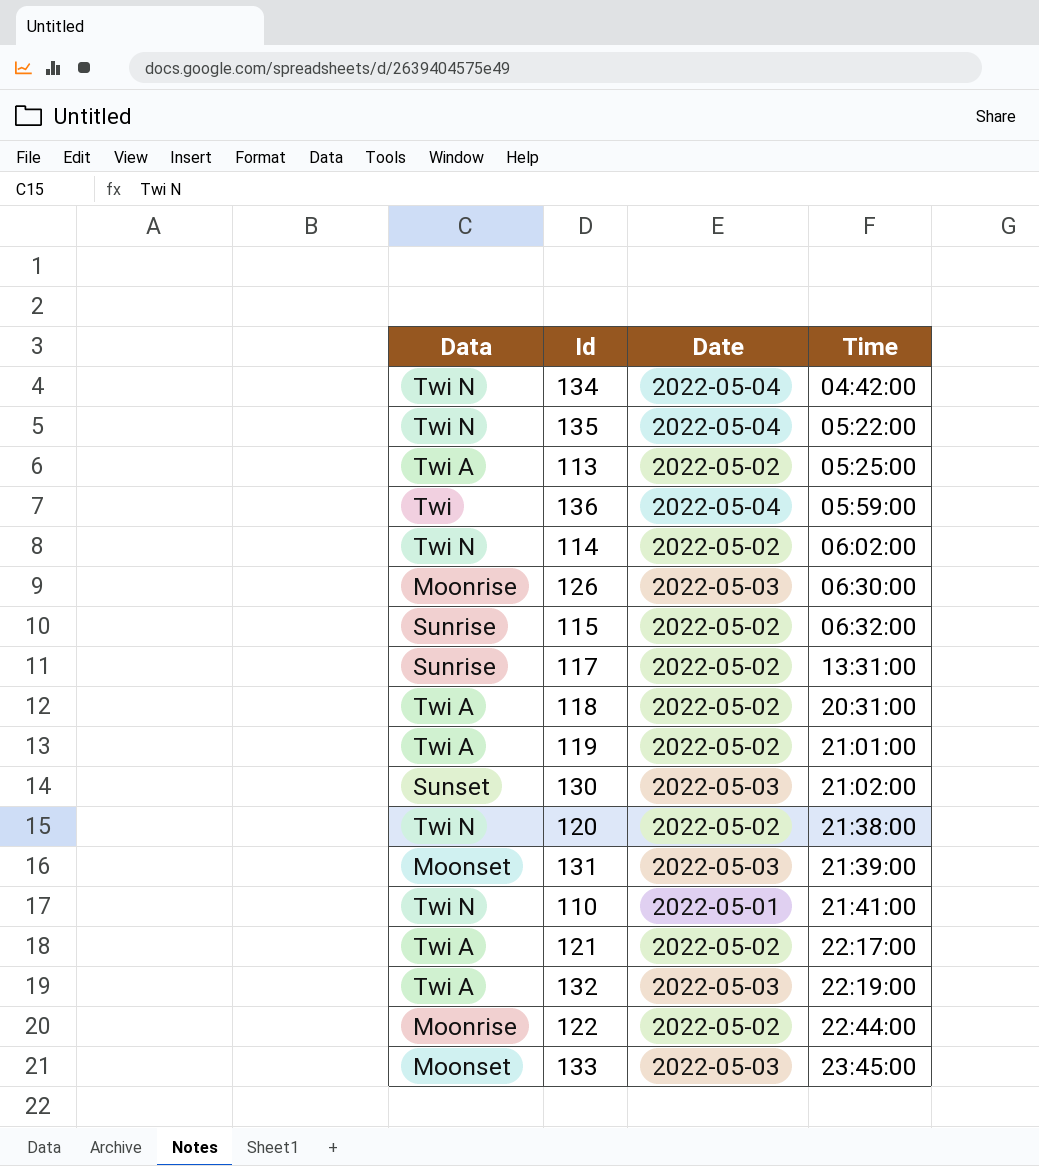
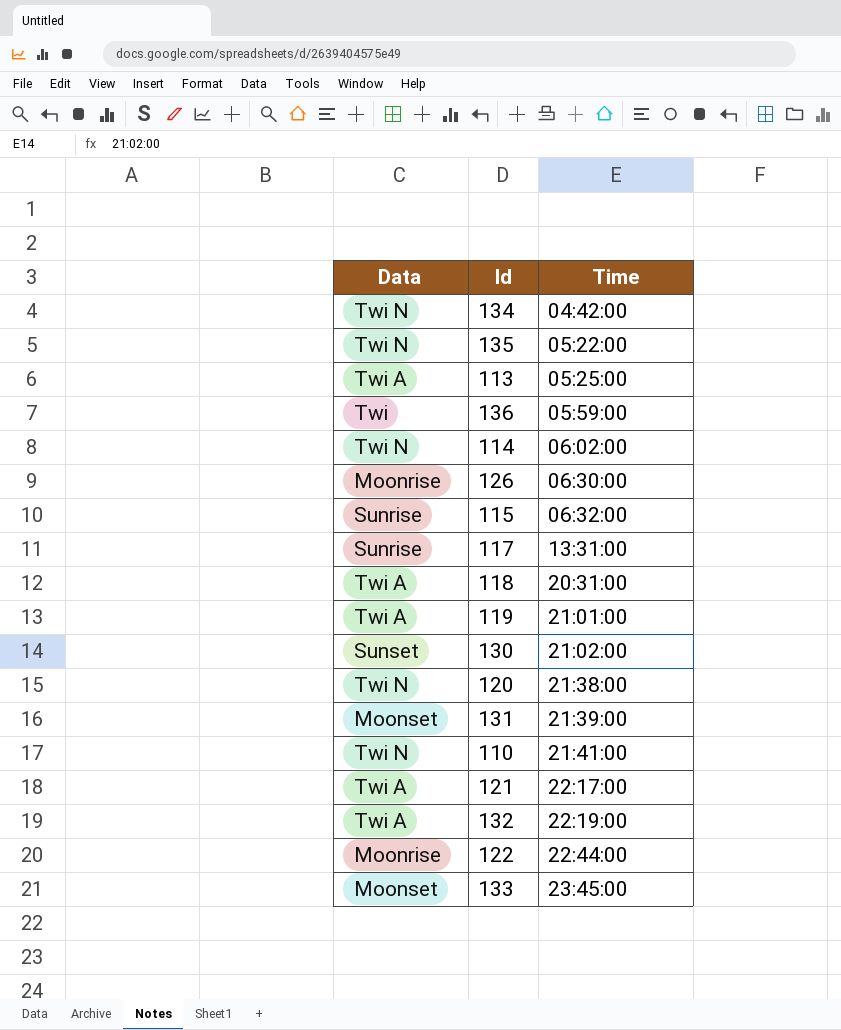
column Date | position: 3 -> none

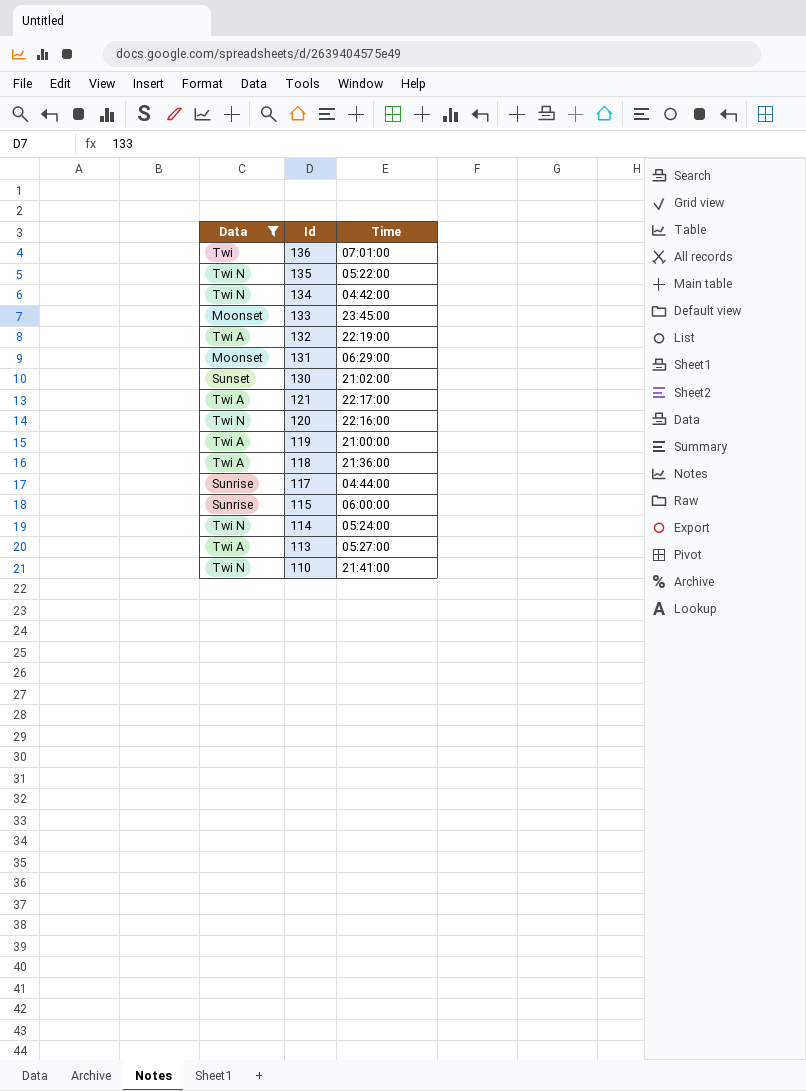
filter: none -> Data != Moonrise
row order: Time ascending -> Id descending
136 | Time: 05:59:00 -> 07:01:00
131 | Time: 21:39:00 -> 06:29:00
120 | Time: 21:38:00 -> 22:16:00
119 | Time: 21:01:00 -> 21:00:00
118 | Time: 20:31:00 -> 21:36:00
117 | Time: 13:31:00 -> 04:44:00
115 | Time: 06:32:00 -> 06:00:00
114 | Time: 06:02:00 -> 05:24:00
113 | Time: 05:25:00 -> 05:27:00

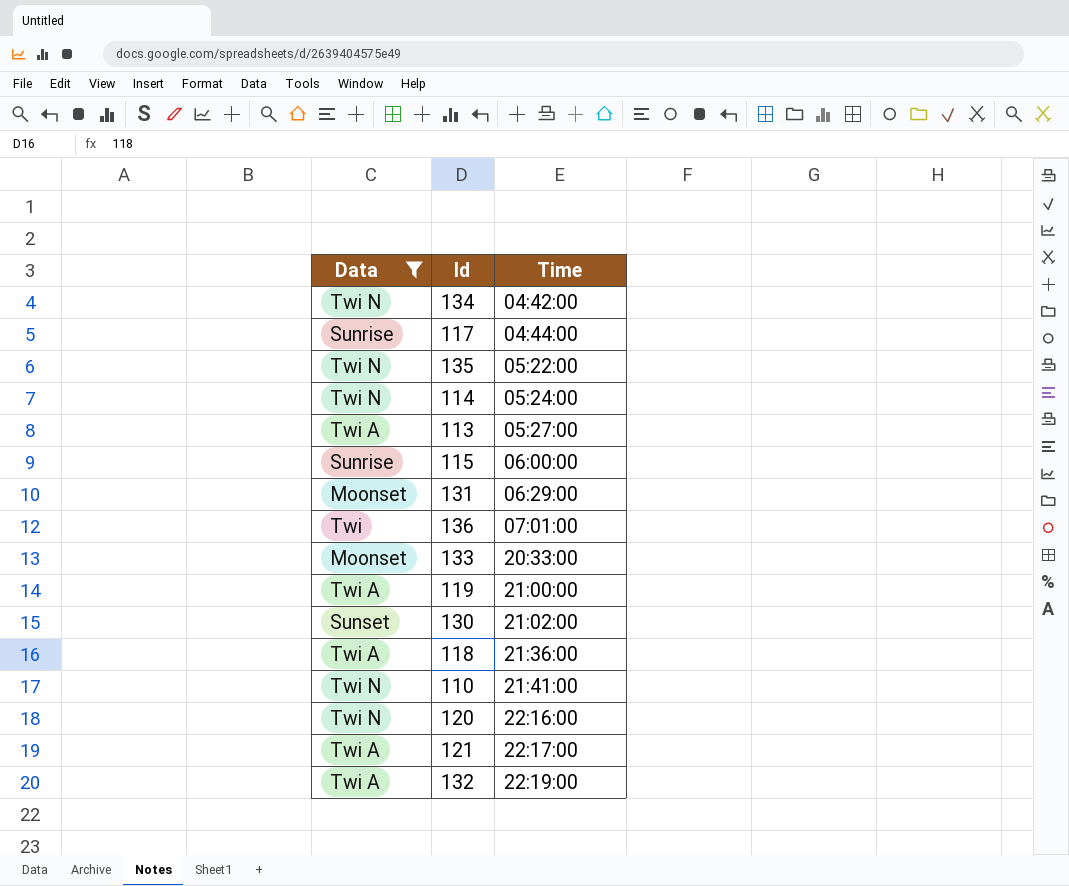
row order: Id descending -> Time ascending
133 | Time: 23:45:00 -> 20:33:00

